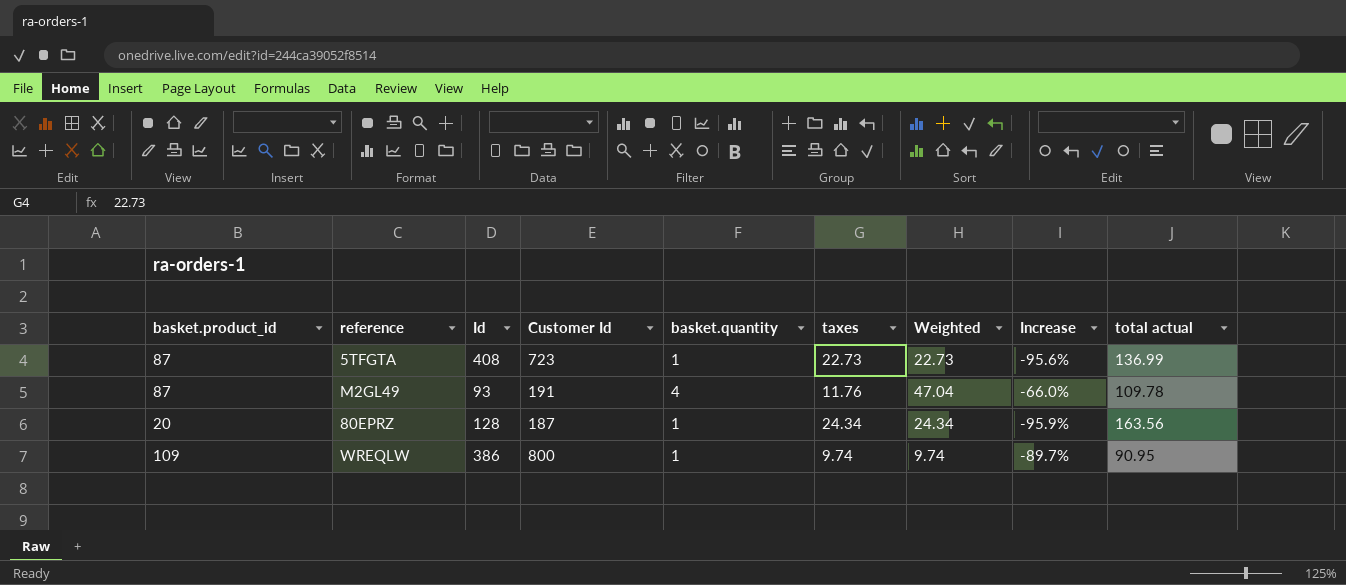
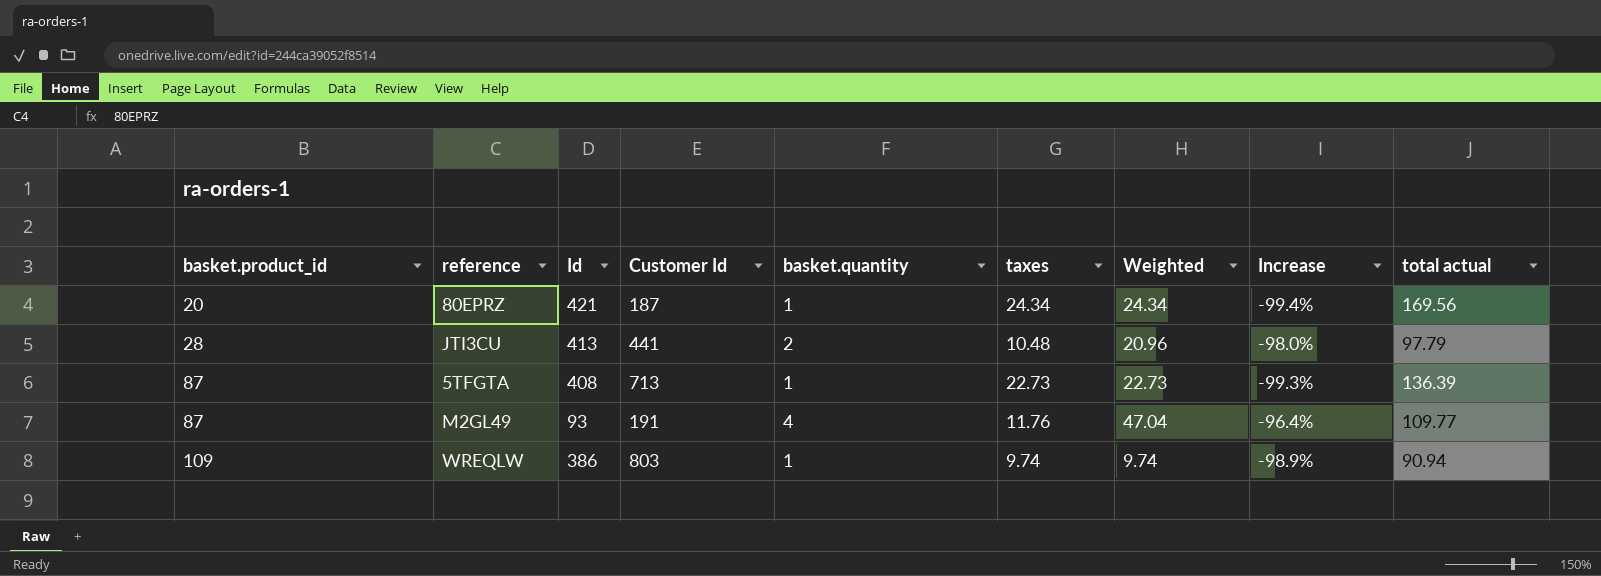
row order: none -> basket.product_id ascending
column Increase | formula: ([basket.quantity] - [taxes]) / [taxes] -> ([basket.quantity] - [total actual]) / [total actual]
80EPRZ | Id: 128 -> 421
80EPRZ | total actual: 163.56 -> 169.56
row JTI3CU: none -> 28 | 413 | 441 | 2 | 10.48 | 20.96 | -98.0% | 97.79
5TFGTA | Customer Id: 723 -> 713
5TFGTA | total actual: 136.99 -> 136.39
M2GL49 | total actual: 109.78 -> 109.77
WREQLW | Customer Id: 800 -> 803
WREQLW | total actual: 90.95 -> 90.94

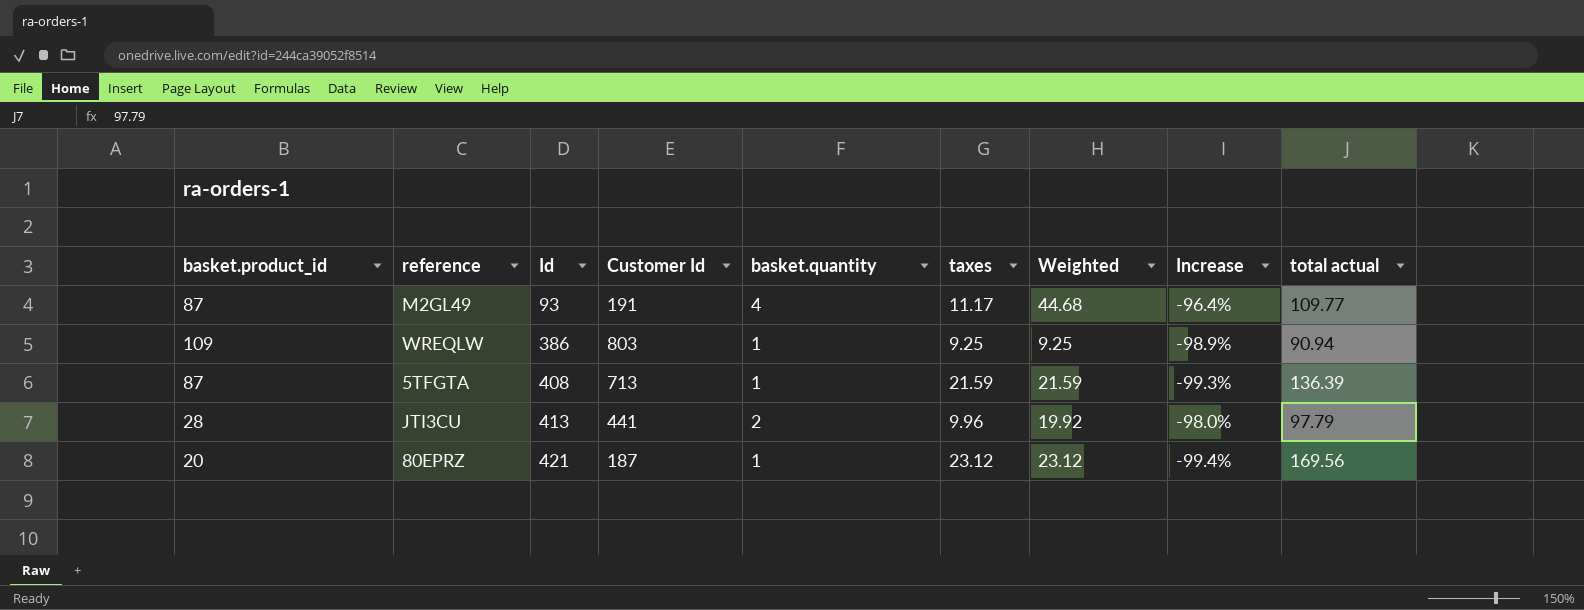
row order: basket.product_id ascending -> Id ascending
M2GL49 | taxes: 11.76 -> 11.17
M2GL49 | Weighted: 47.04 -> 44.68
WREQLW | taxes: 9.74 -> 9.25
WREQLW | Weighted: 9.74 -> 9.25
5TFGTA | taxes: 22.73 -> 21.59
5TFGTA | Weighted: 22.73 -> 21.59
JTI3CU | taxes: 10.48 -> 9.96
JTI3CU | Weighted: 20.96 -> 19.92
80EPRZ | taxes: 24.34 -> 23.12
80EPRZ | Weighted: 24.34 -> 23.12

